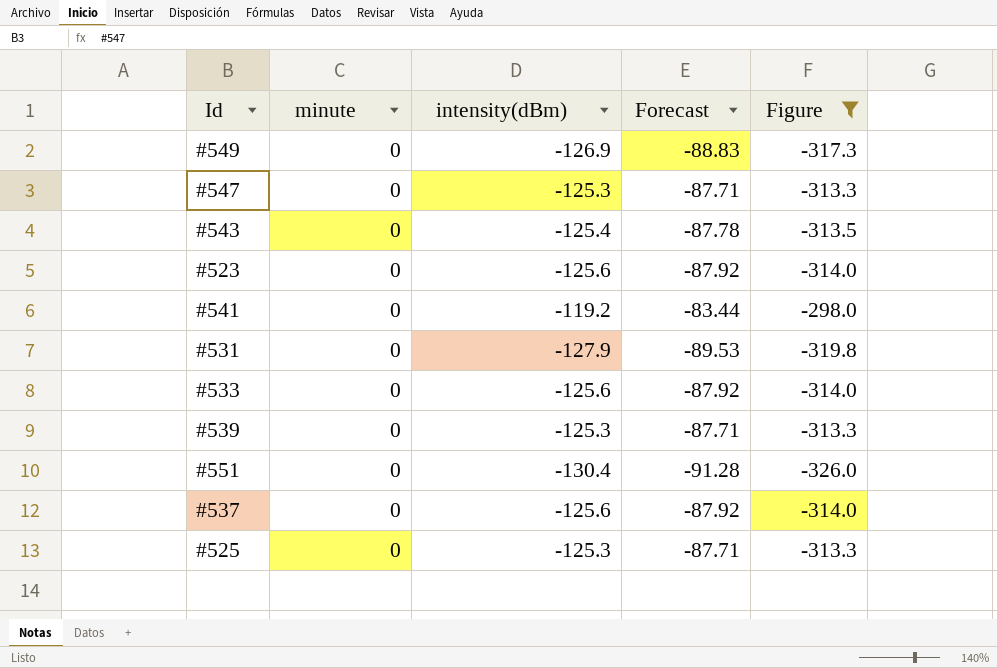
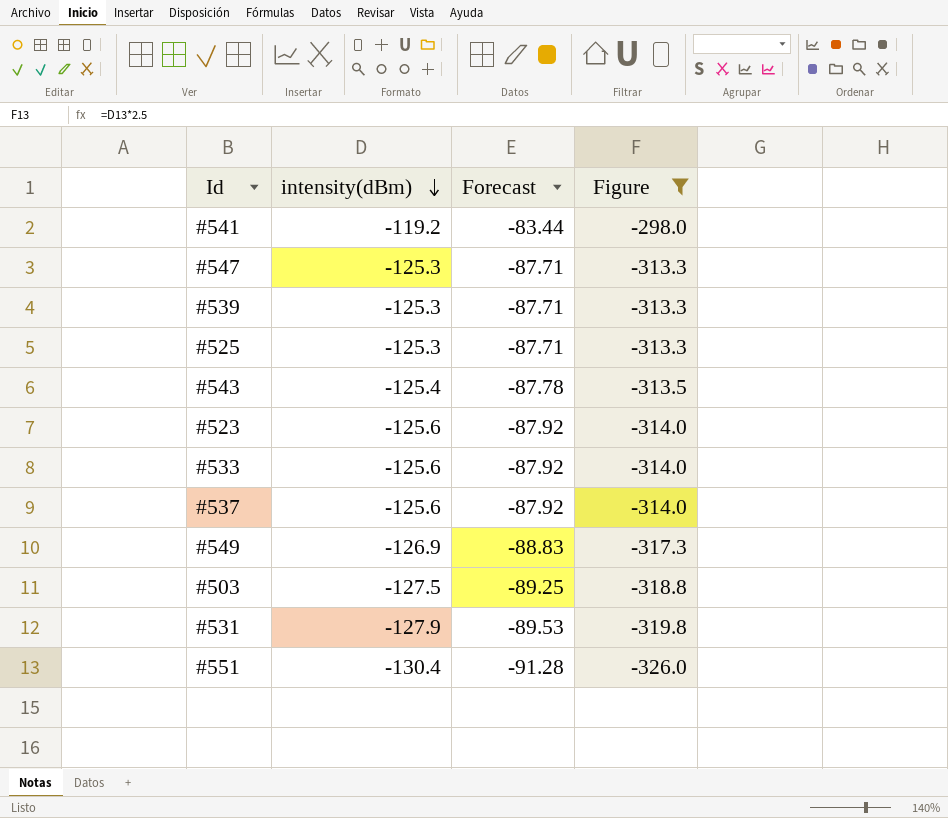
row order: none -> intensity(dBm) descending
column minute | position: 2 -> none
row #503: none -> -127.5 | -89.25 | -318.8

